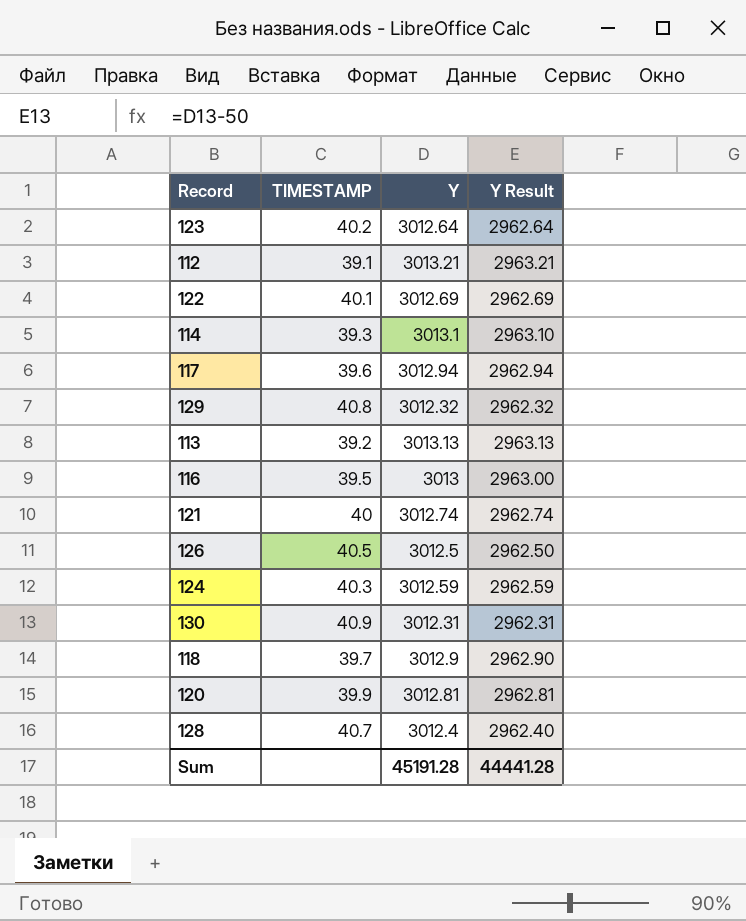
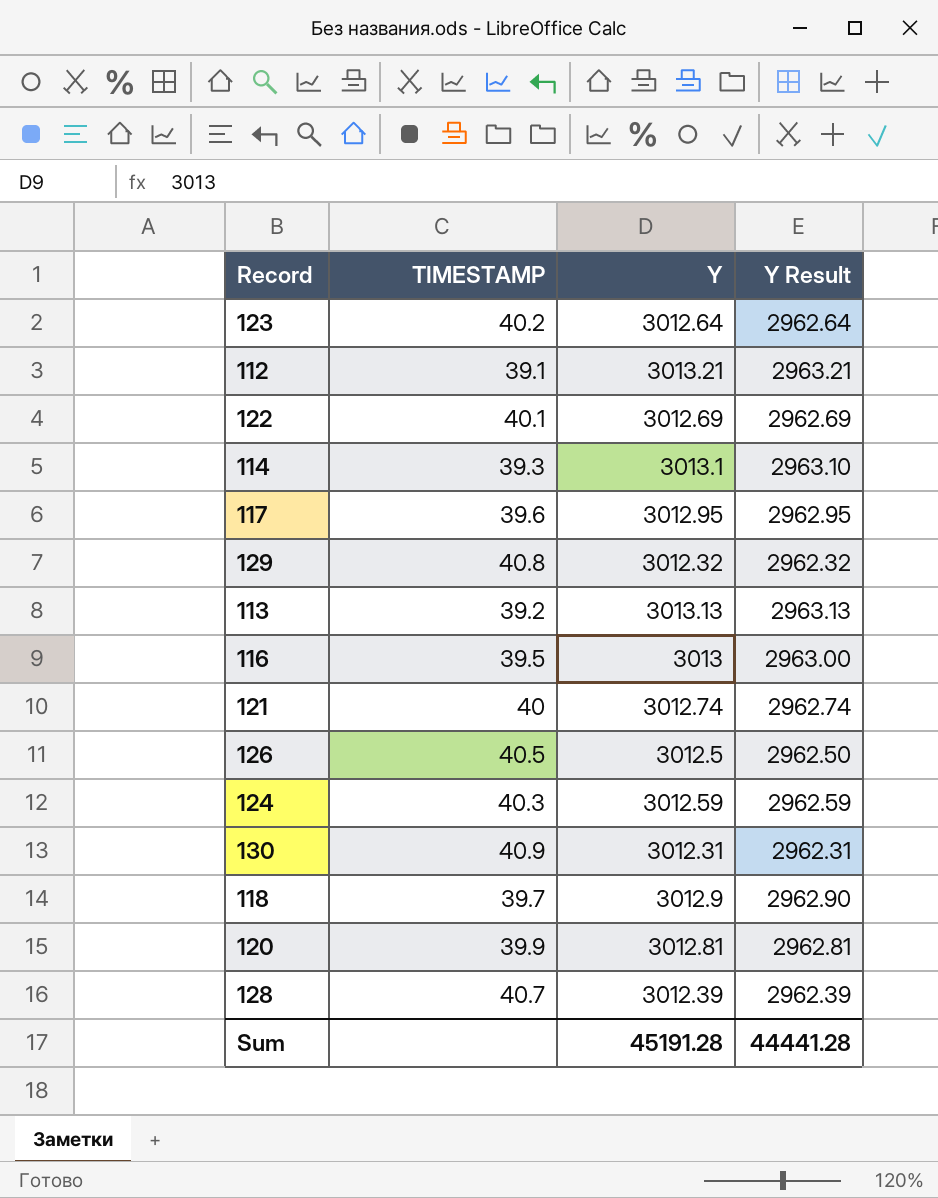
117 | Y: 3012.94 -> 3012.95
117 | Y Result: 2962.94 -> 2962.95
128 | Y: 3012.4 -> 3012.39
128 | Y Result: 2962.40 -> 2962.39

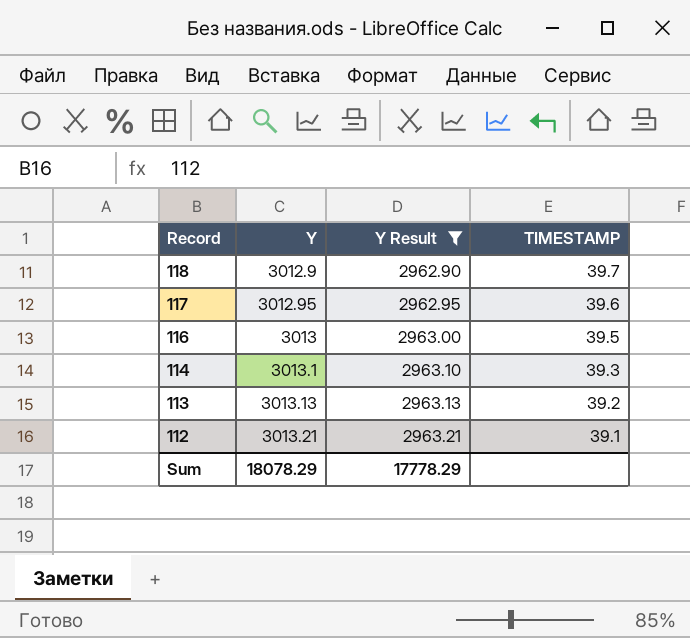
filter: none -> Y Result >= 2962.90
row order: none -> Record descending
column TIMESTAMP | position: 2 -> 4
Sum | Y: 45191.28 -> 18078.29
Sum | Y Result: 44441.28 -> 17778.29

